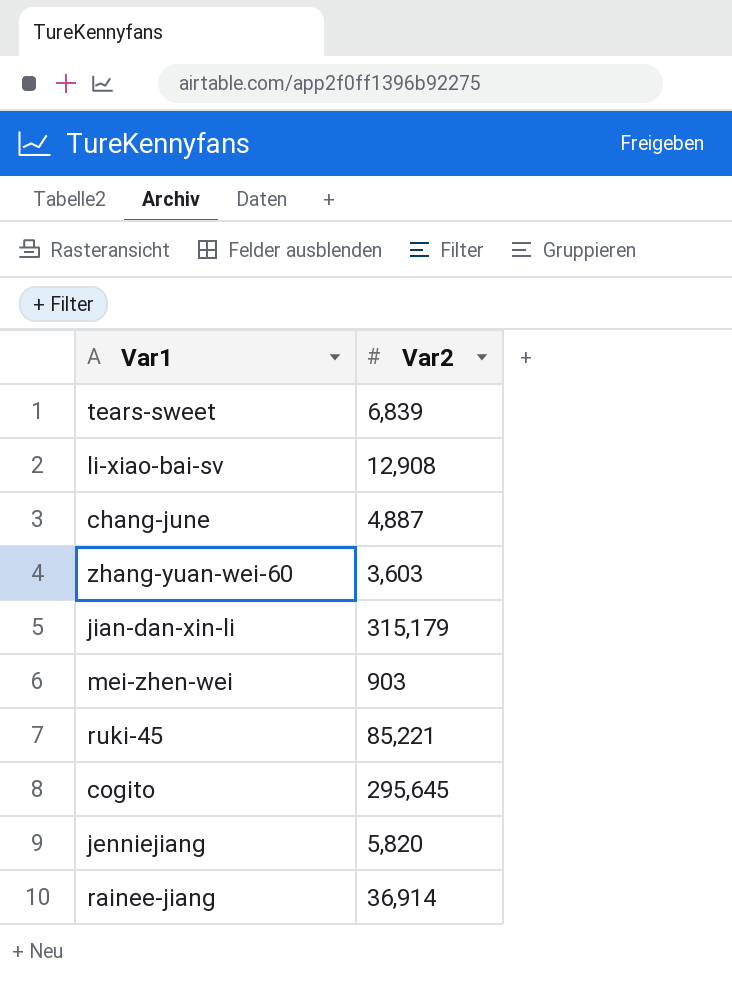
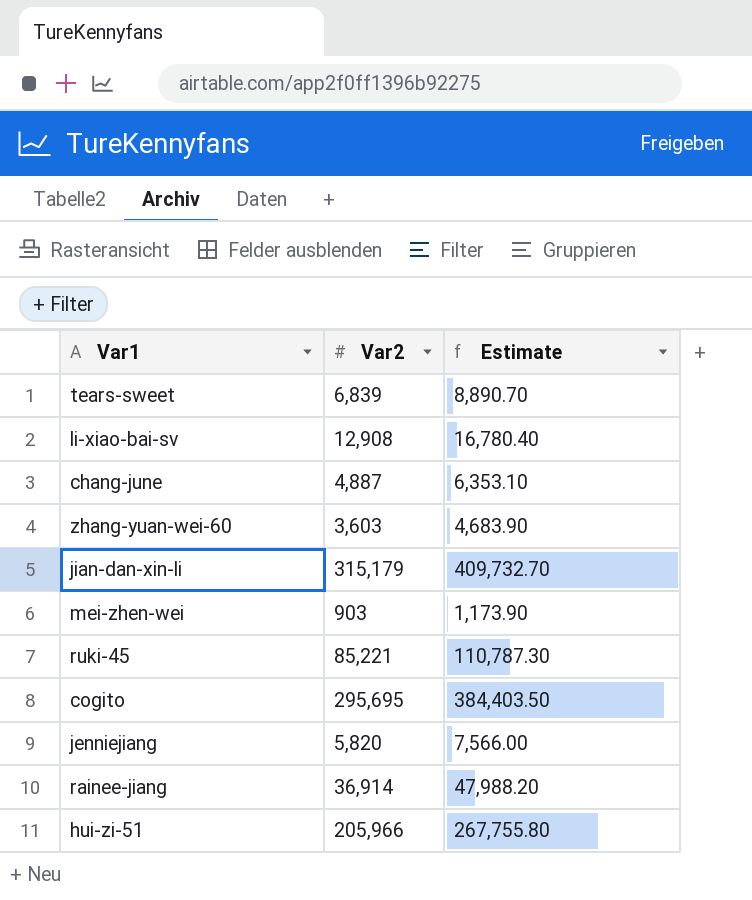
column Estimate | formula: none -> [Var2] * 1.3
cogito | Var2: 295,645 -> 295,695
row hui-zi-51: none -> 205,966 | 267,755.80

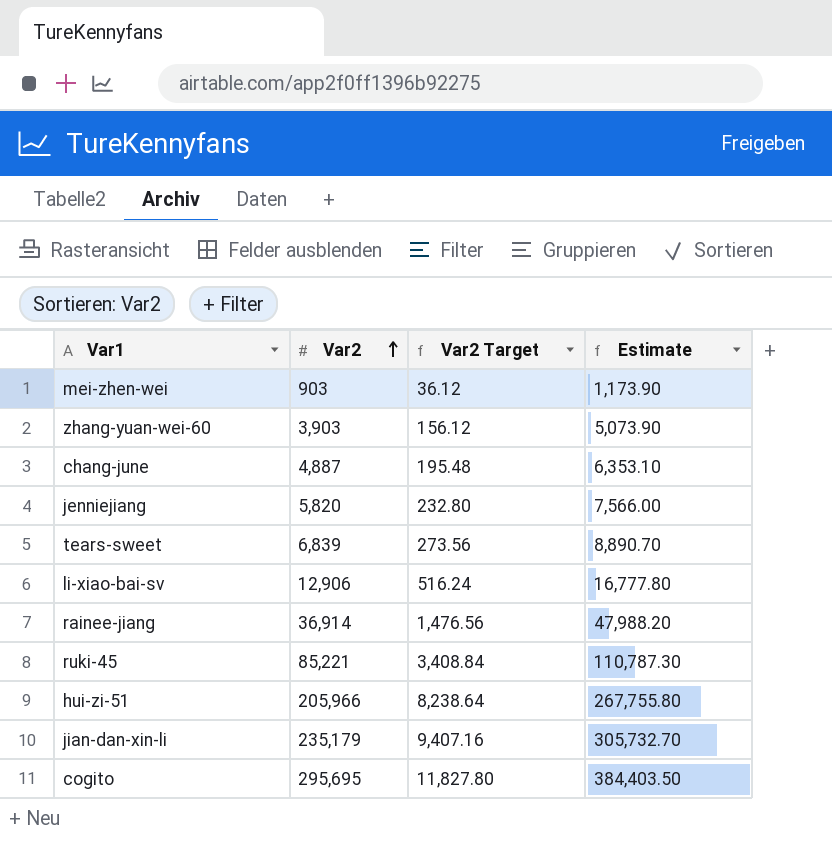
row order: none -> Var2 ascending
column Var2 Target | formula: none -> [Var2] * 0.04
zhang-yuan-wei-60 | Var2: 3,603 -> 3,903
zhang-yuan-wei-60 | Estimate: 4,683.90 -> 5,073.90
li-xiao-bai-sv | Var2: 12,908 -> 12,906
li-xiao-bai-sv | Estimate: 16,780.40 -> 16,777.80
jian-dan-xin-li | Var2: 315,179 -> 235,179
jian-dan-xin-li | Estimate: 409,732.70 -> 305,732.70

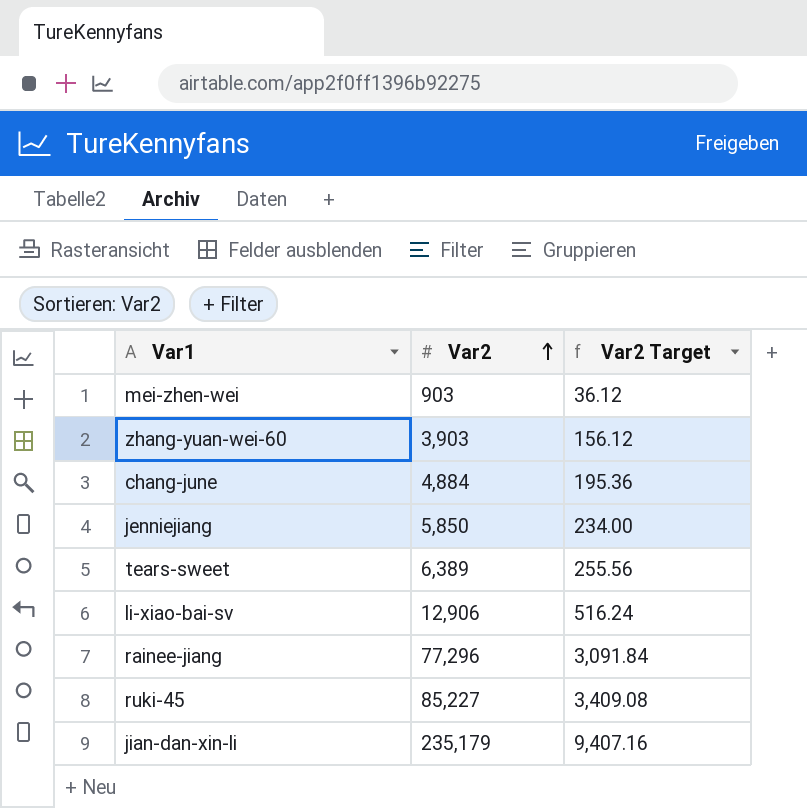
column Estimate | formula: [Var2] * 1.3 -> none
row hui-zi-51: 205,966 | 8,238.64 | 267,755.80 -> none
row cogito: 295,695 | 11,827.80 | 384,403.50 -> none
chang-june | Var2: 4,887 -> 4,884
chang-june | Var2 Target: 195.48 -> 195.36
jenniejiang | Var2: 5,820 -> 5,850
jenniejiang | Var2 Target: 232.80 -> 234.00
tears-sweet | Var2: 6,839 -> 6,389
tears-sweet | Var2 Target: 273.56 -> 255.56
rainee-jiang | Var2: 36,914 -> 77,296
rainee-jiang | Var2 Target: 1,476.56 -> 3,091.84
ruki-45 | Var2: 85,221 -> 85,227
ruki-45 | Var2 Target: 3,408.84 -> 3,409.08

